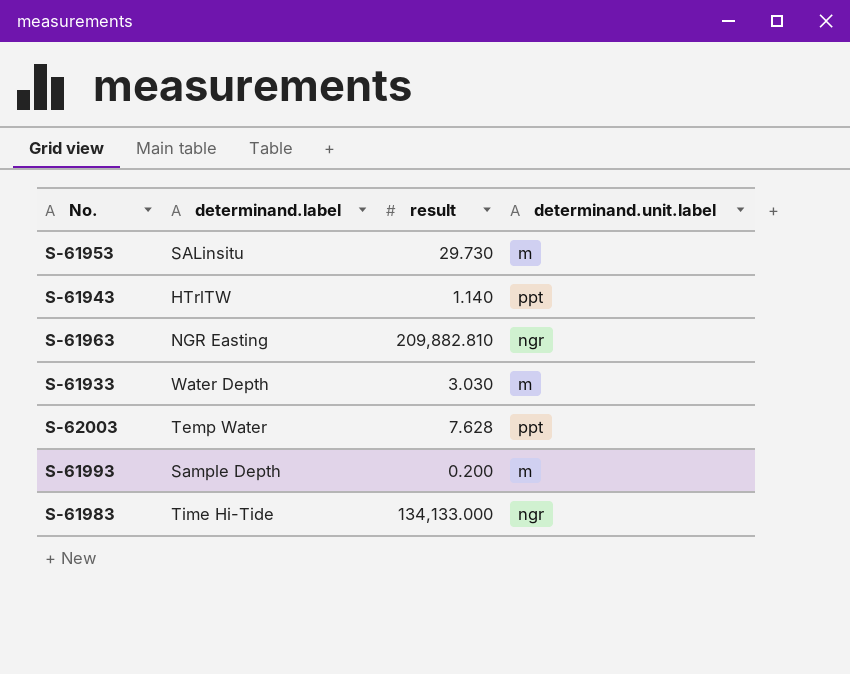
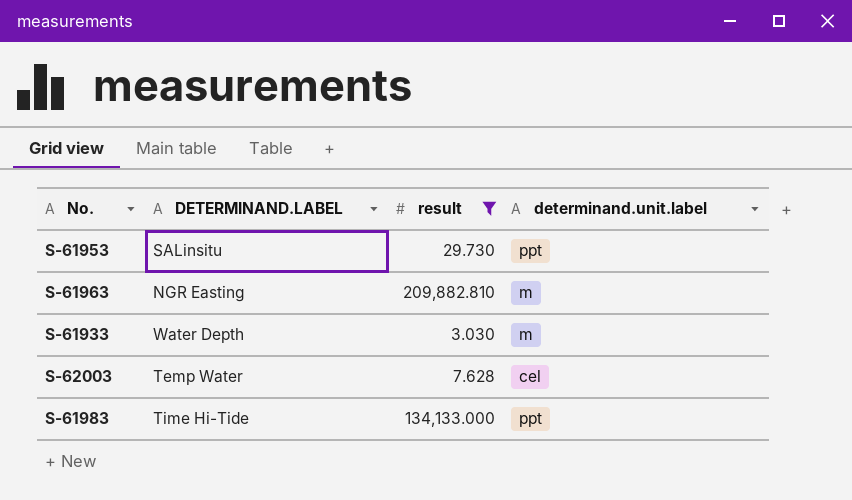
filter: none -> result >= 3.030
column name: determinand.label -> DETERMINAND.LABEL
S-61953 | determinand.unit.label: m -> ppt
S-61963 | determinand.unit.label: ngr -> m
S-62003 | determinand.unit.label: ppt -> cel
S-61983 | determinand.unit.label: ngr -> ppt

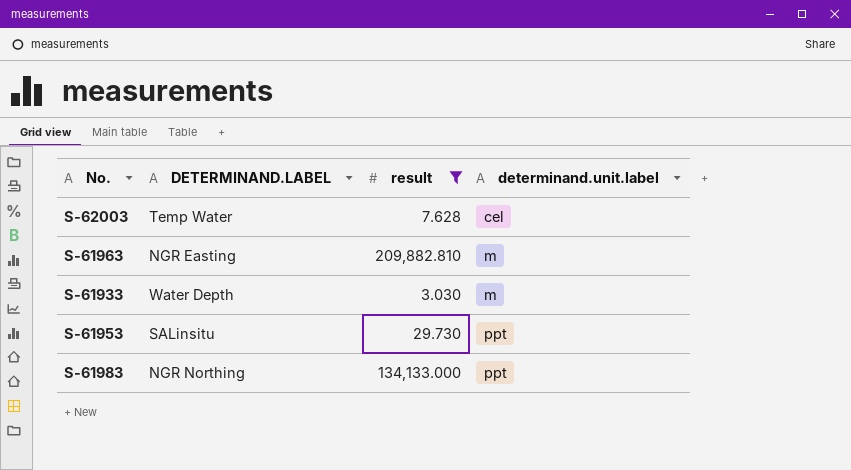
row order: none -> determinand.unit.label ascending
S-61983 | DETERMINAND.LABEL: Time Hi-Tide -> NGR Northing

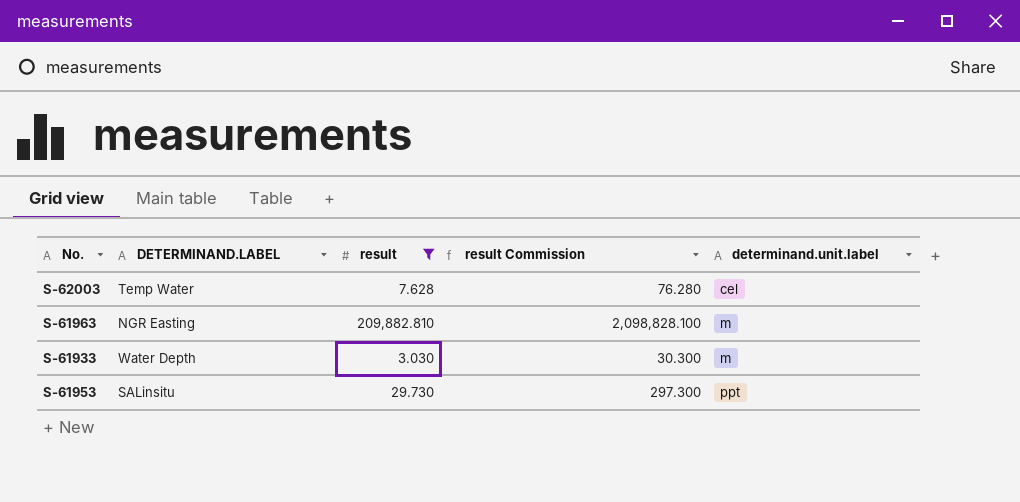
column result Commission | formula: none -> [result] * 10
row S-61983: NGR Northing | 134,133.000 | ppt -> none

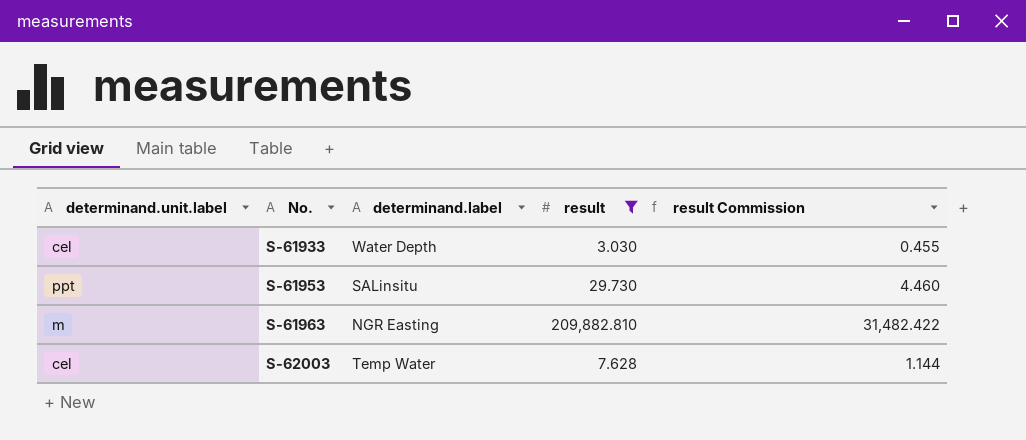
row order: determinand.unit.label ascending -> No. ascending
column determinand.unit.label | position: 5 -> 1
column name: DETERMINAND.LABEL -> determinand.label
column result Commission | formula: [result] * 10 -> [result] * 0.15
S-61933 | determinand.unit.label: m -> cel

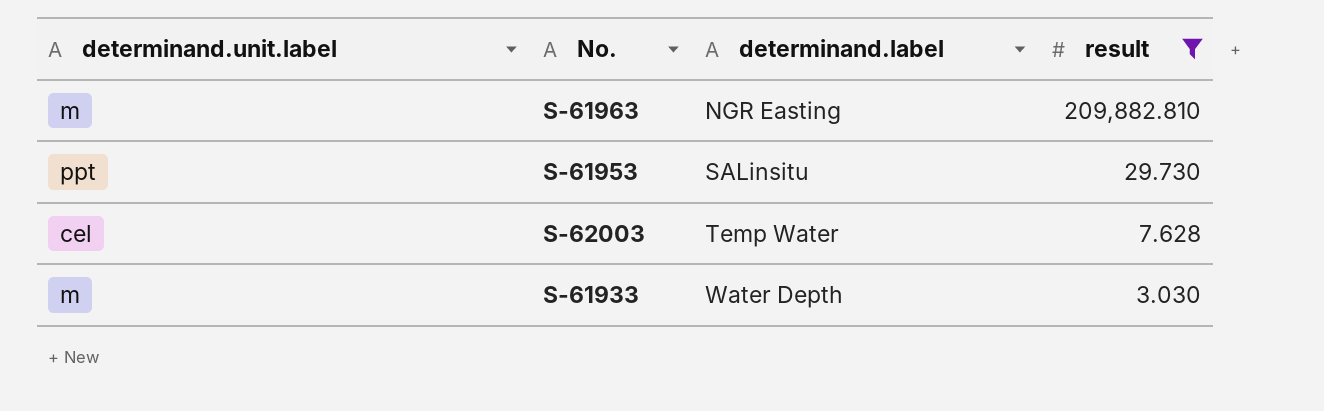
row order: No. ascending -> determinand.label ascending
column result Commission | formula: [result] * 0.15 -> none
S-61933 | determinand.unit.label: cel -> m

